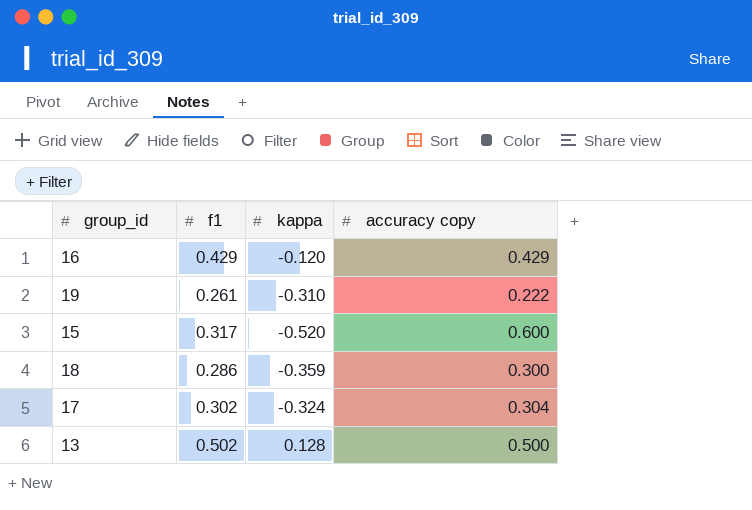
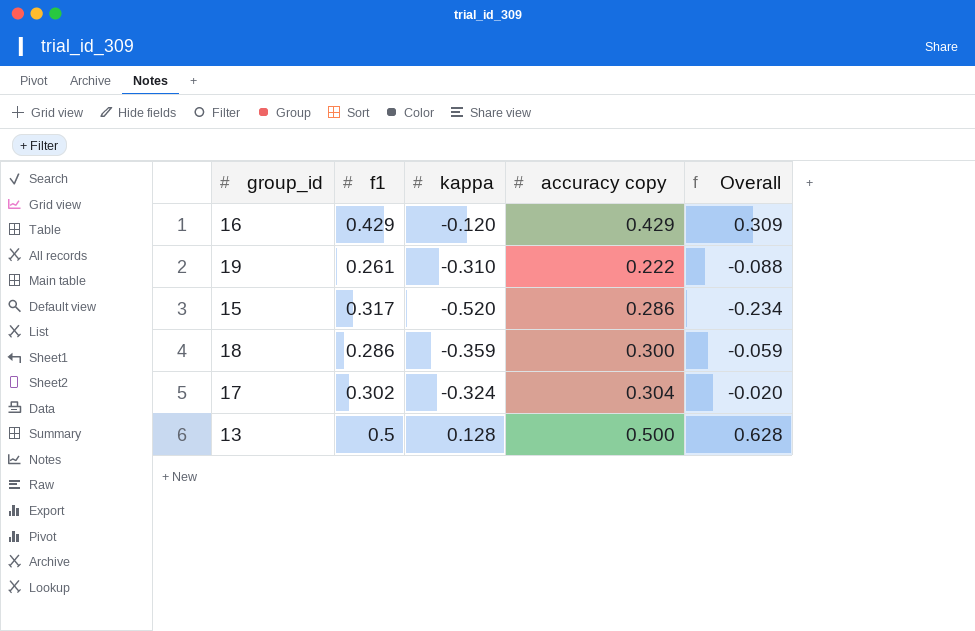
column Overall | formula: none -> [kappa] + [accuracy copy]
15 | accuracy copy: 0.600 -> 0.286
13 | f1: 0.502 -> 0.5

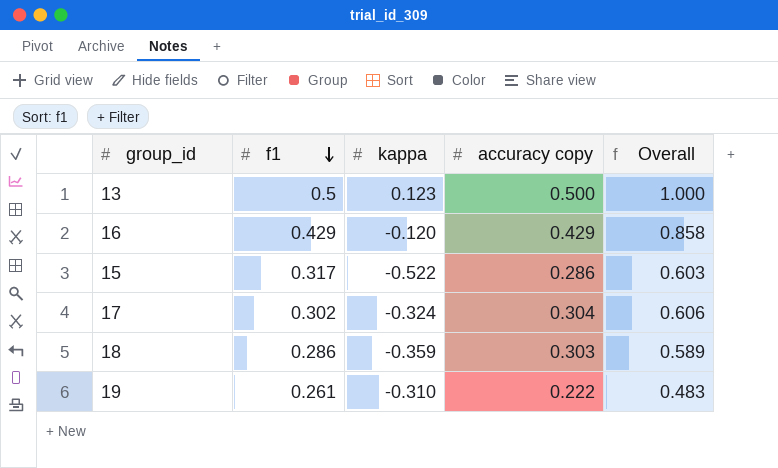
row order: none -> f1 descending
column Overall | formula: [kappa] + [accuracy copy] -> [f1] + [accuracy copy]
13 | kappa: 0.128 -> 0.123
15 | kappa: -0.520 -> -0.522
18 | accuracy copy: 0.300 -> 0.303

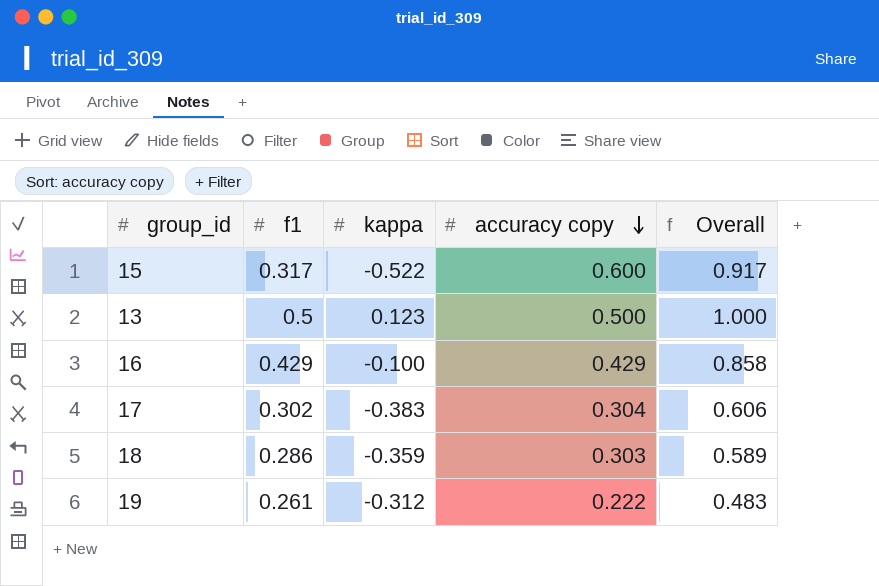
row order: f1 descending -> accuracy copy descending
15 | accuracy copy: 0.286 -> 0.600
15 | Overall: 0.603 -> 0.917
16 | kappa: -0.120 -> -0.100
17 | kappa: -0.324 -> -0.383
19 | kappa: -0.310 -> -0.312

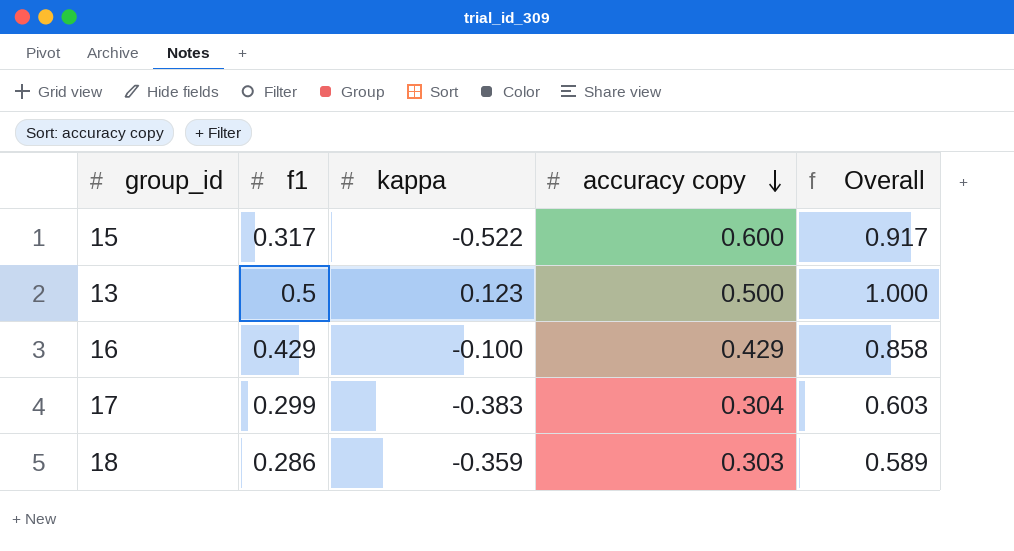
row 19: 0.261 | -0.312 | 0.222 | 0.483 -> none
17 | f1: 0.302 -> 0.299
17 | Overall: 0.606 -> 0.603

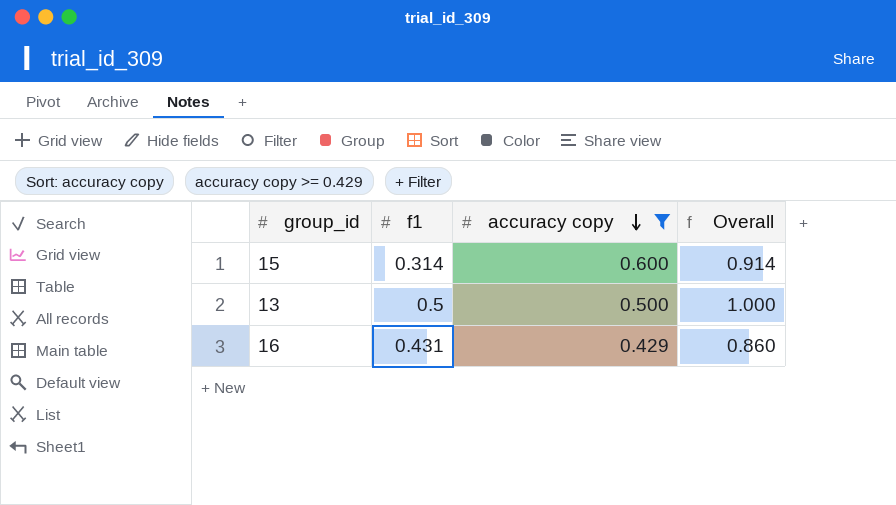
filter: none -> accuracy copy >= 0.429
column kappa | position: 3 -> none
15 | f1: 0.317 -> 0.314
15 | Overall: 0.917 -> 0.914
16 | f1: 0.429 -> 0.431
16 | Overall: 0.858 -> 0.860

